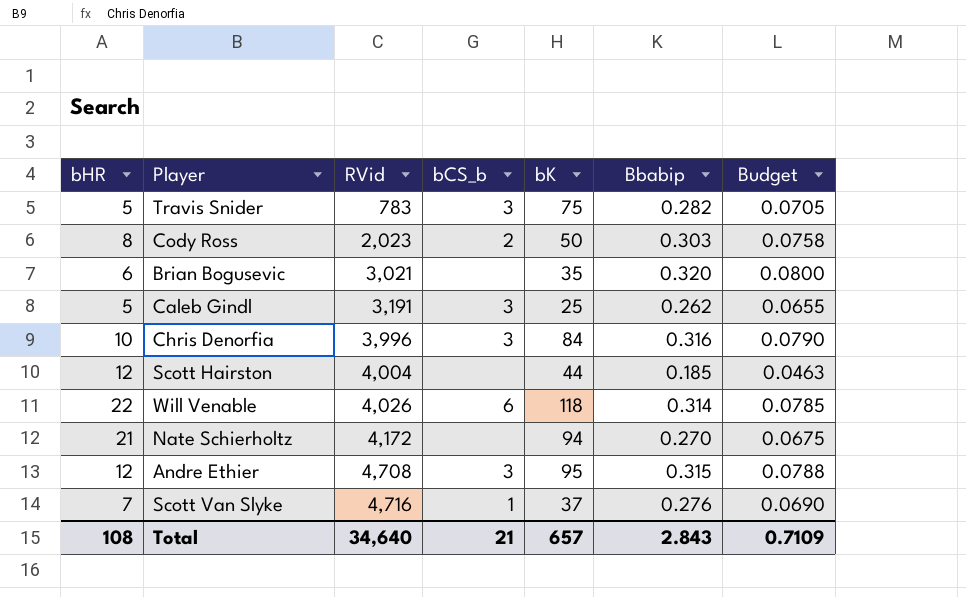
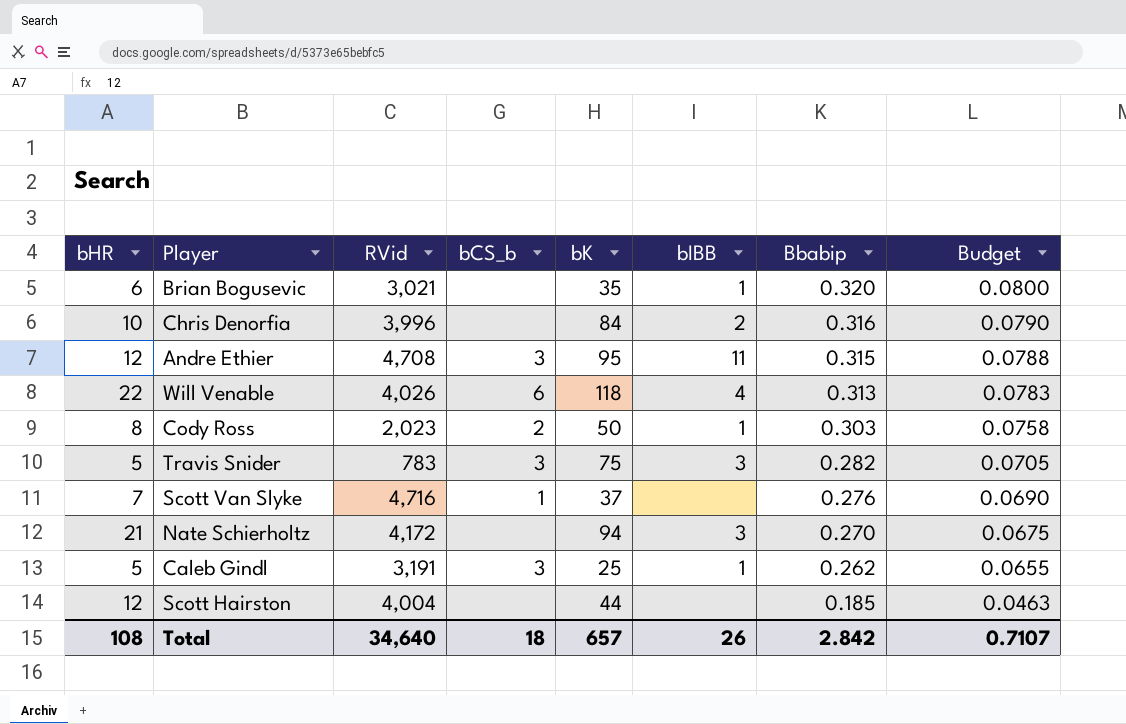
row order: RVid ascending -> Bbabip descending
column bIBB | position: none -> 6
Chris Denorfia | bCS_b: 3 -> none
Will Venable | Bbabip: 0.314 -> 0.313
Will Venable | Budget: 0.0785 -> 0.0783
Total | bCS_b: 21 -> 18
Total | Bbabip: 2.843 -> 2.842
Total | Budget: 0.7109 -> 0.7107

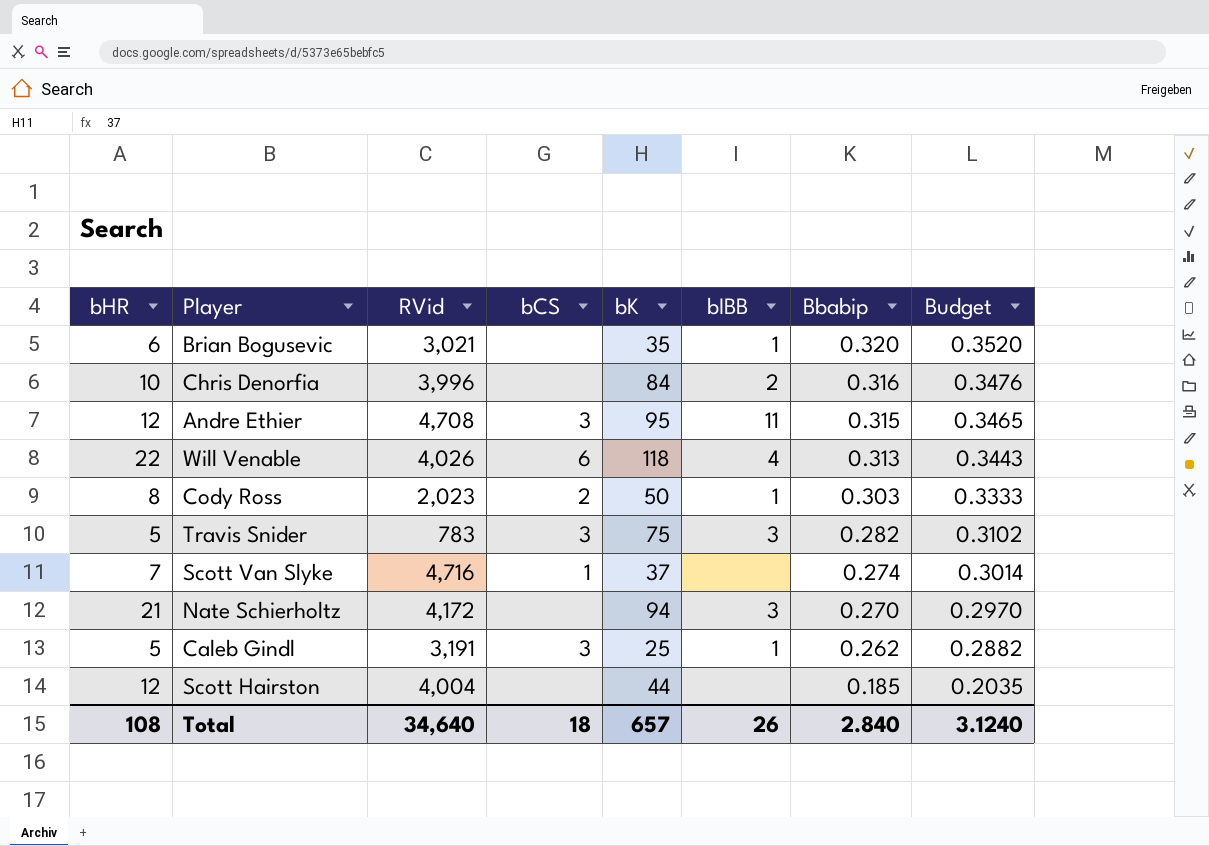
column name: bCS_b -> bCS
column Budget | formula: [Bbabip] * 0.25 -> [Bbabip] * 1.1
Scott Van Slyke | Bbabip: 0.276 -> 0.274
Total | Bbabip: 2.842 -> 2.840
Total | Budget: 0.7107 -> 3.1240

